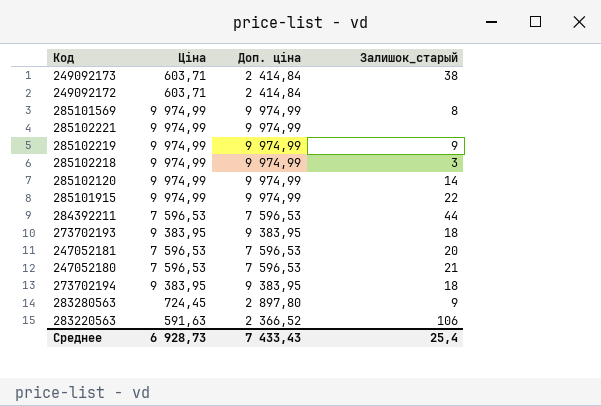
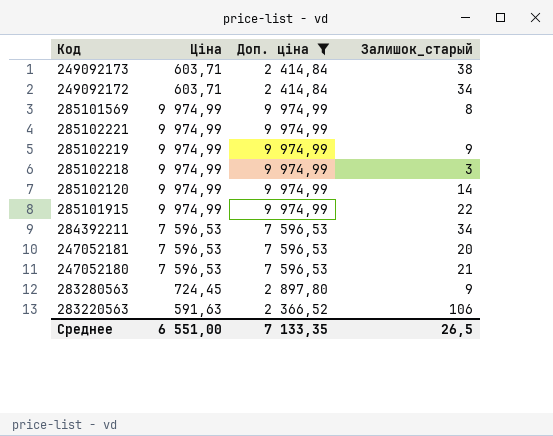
filter: none -> Доп. ціна != 9 383,95
249092172 | Залишок_старый: none -> 34
284392211 | Залишок_старый: 44 -> 34
Среднее | Ціна: 6 928,73 -> 6 551,00
Среднее | Доп. ціна: 7 433,43 -> 7 133,35
Среднее | Залишок_старый: 25,4 -> 26,5

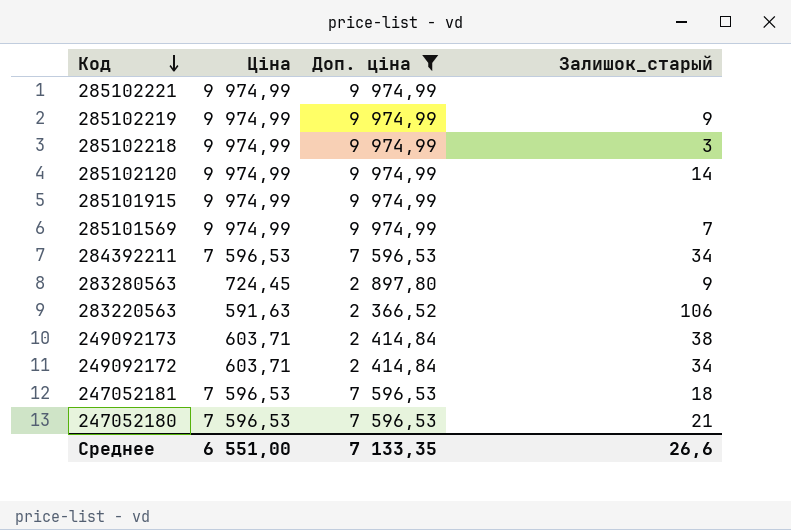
row order: none -> Код descending
285101915 | Залишок_старый: 22 -> none
285101569 | Залишок_старый: 8 -> 7
247052181 | Залишок_старый: 20 -> 18
Среднее | Залишок_старый: 26,5 -> 26,6

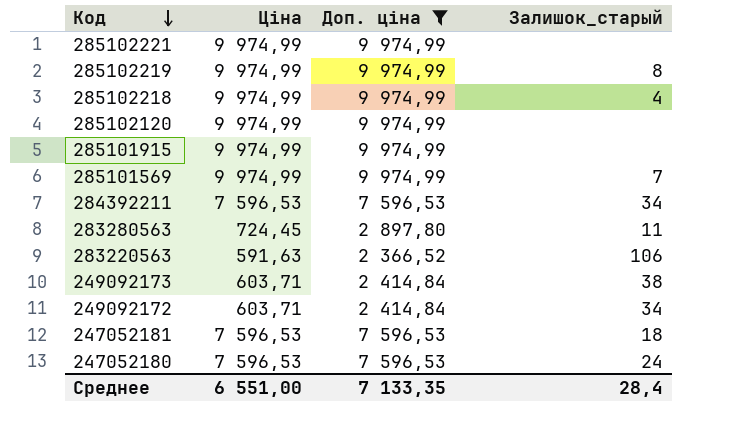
285102219 | Залишок_старый: 9 -> 8
285102218 | Залишок_старый: 3 -> 4
285102120 | Залишок_старый: 14 -> none
283280563 | Залишок_старый: 9 -> 11
247052180 | Залишок_старый: 21 -> 24
Среднее | Залишок_старый: 26,6 -> 28,4

